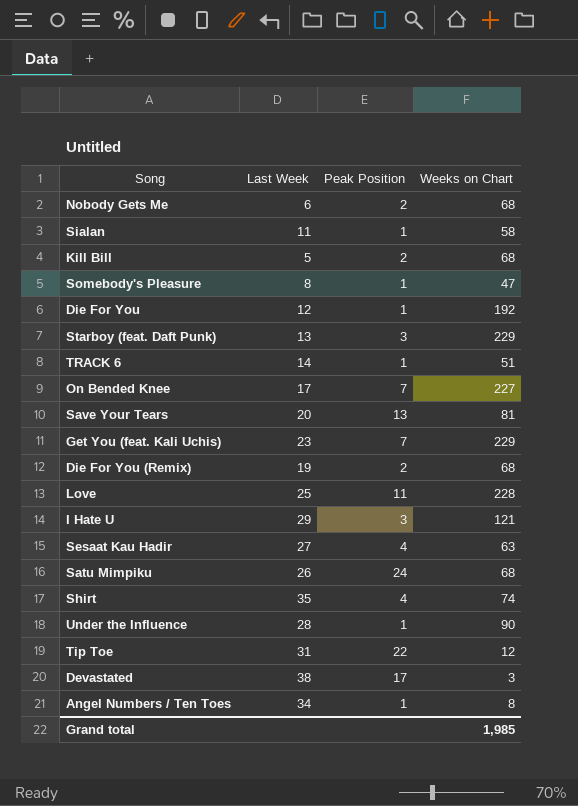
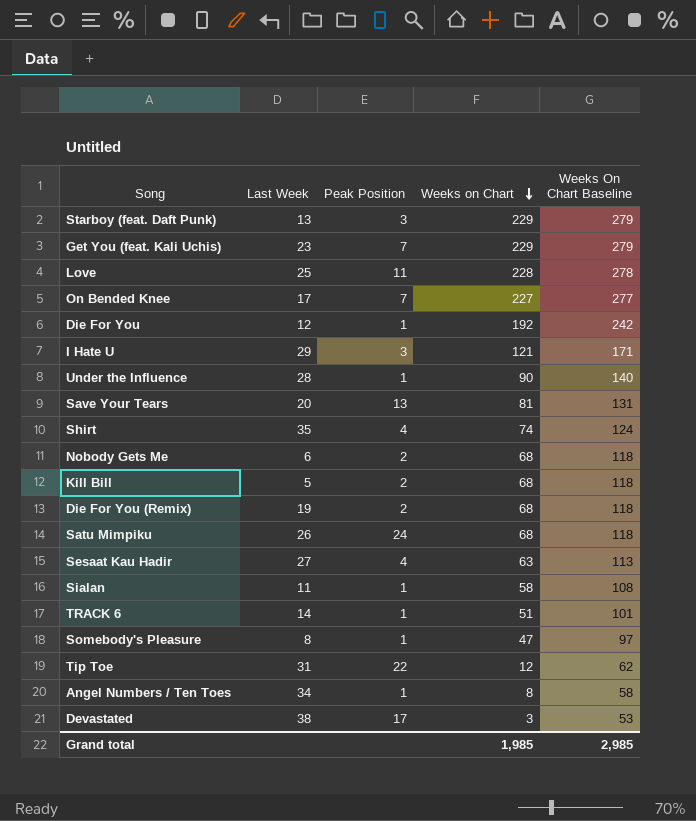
row order: none -> Weeks on Chart descending
column Weeks On Chart Baseline | formula: none -> [Weeks on Chart] + 50

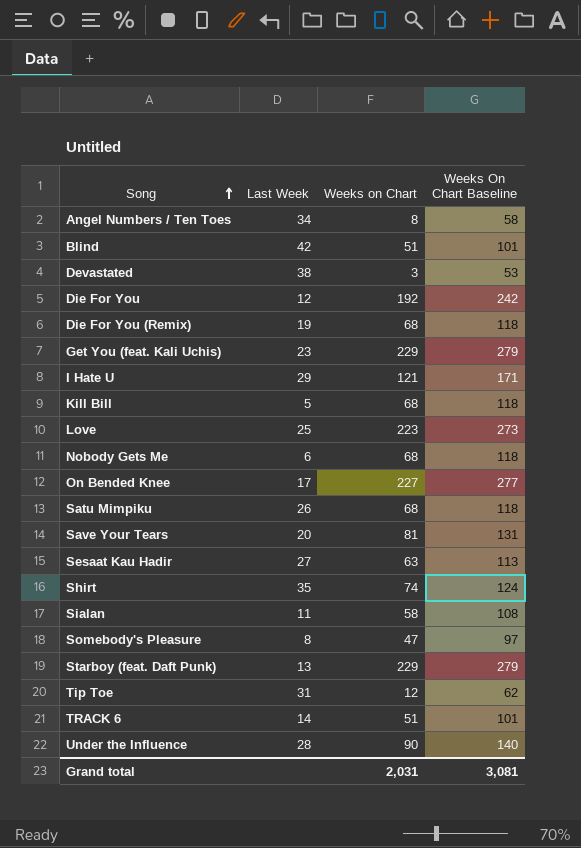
row order: Weeks on Chart descending -> Song ascending
column Peak Position | position: 3 -> none
row Blind: none -> 42 | 51 | 101
Love | Weeks on Chart: 228 -> 223
Love | Weeks On Chart Baseline: 278 -> 273
Grand total | Weeks on Chart: 1,985 -> 2,031
Grand total | Weeks On Chart Baseline: 2,985 -> 3,081

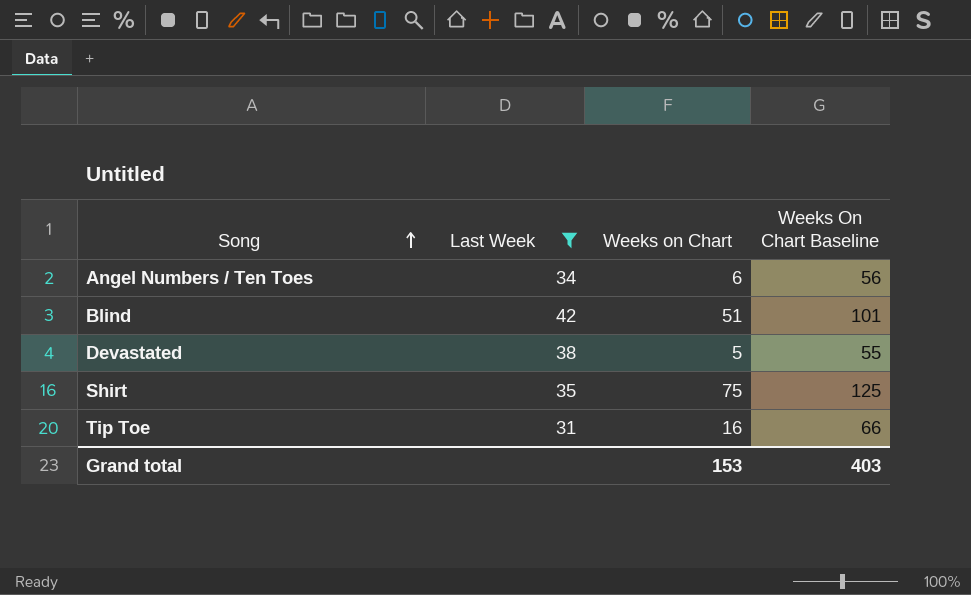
filter: none -> Last Week >= 31
Angel Numbers / Ten Toes | Weeks on Chart: 8 -> 6
Angel Numbers / Ten Toes | Weeks On Chart Baseline: 58 -> 56
Devastated | Weeks on Chart: 3 -> 5
Devastated | Weeks On Chart Baseline: 53 -> 55
Shirt | Weeks on Chart: 74 -> 75
Shirt | Weeks On Chart Baseline: 124 -> 125
Tip Toe | Weeks on Chart: 12 -> 16
Tip Toe | Weeks On Chart Baseline: 62 -> 66
Grand total | Weeks on Chart: 2,031 -> 153
Grand total | Weeks On Chart Baseline: 3,081 -> 403

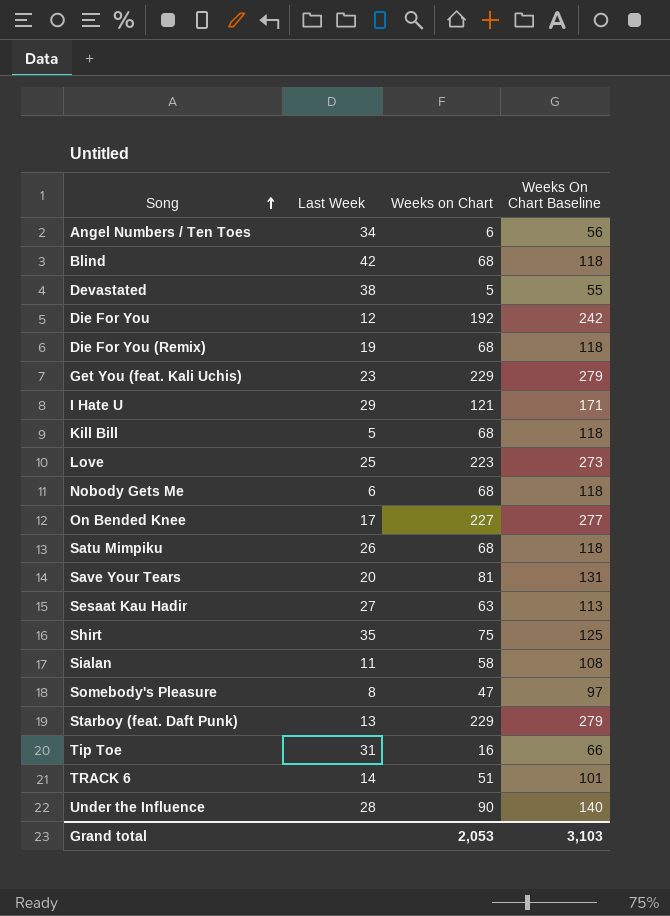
filter: Last Week >= 31 -> none
Blind | Weeks on Chart: 51 -> 68
Blind | Weeks On Chart Baseline: 101 -> 118
Grand total | Weeks on Chart: 153 -> 2,053
Grand total | Weeks On Chart Baseline: 403 -> 3,103

